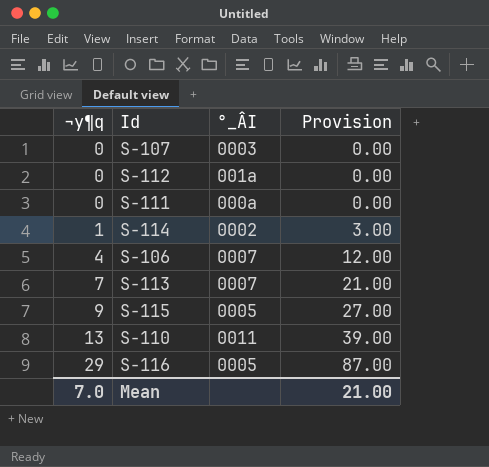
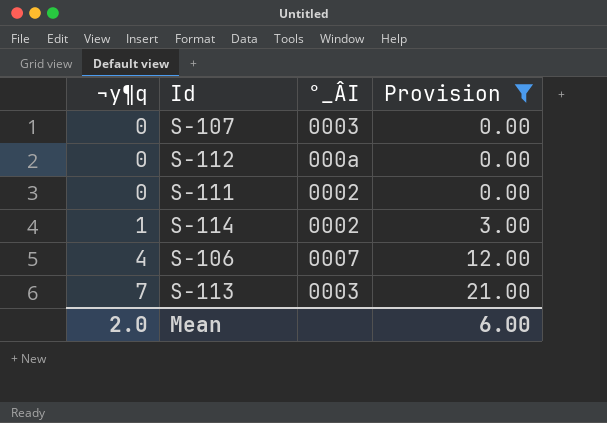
filter: none -> Provision <= 21.00
S-112 | °_ÂI: 001a -> 000a
S-111 | °_ÂI: 000a -> 0002
S-113 | °_ÂI: 0007 -> 0003
Mean | ¬y¶q: 7.0 -> 2.0
Mean | Provision: 21.00 -> 6.00

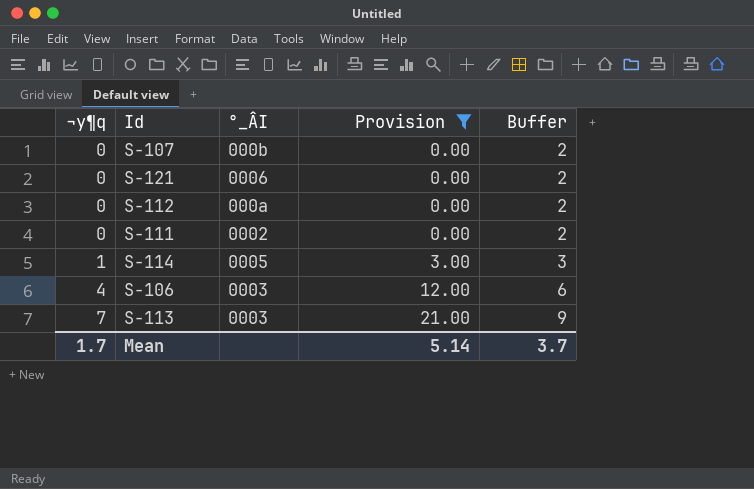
column Buffer | formula: none -> [¬y¶q] + 2
S-107 | °_ÂI: 0003 -> 000b
row S-121: none -> 0 | 0006 | 0.00 | 2
S-114 | °_ÂI: 0002 -> 0005
S-106 | °_ÂI: 0007 -> 0003
Mean | ¬y¶q: 2.0 -> 1.7
Mean | Provision: 6.00 -> 5.14

